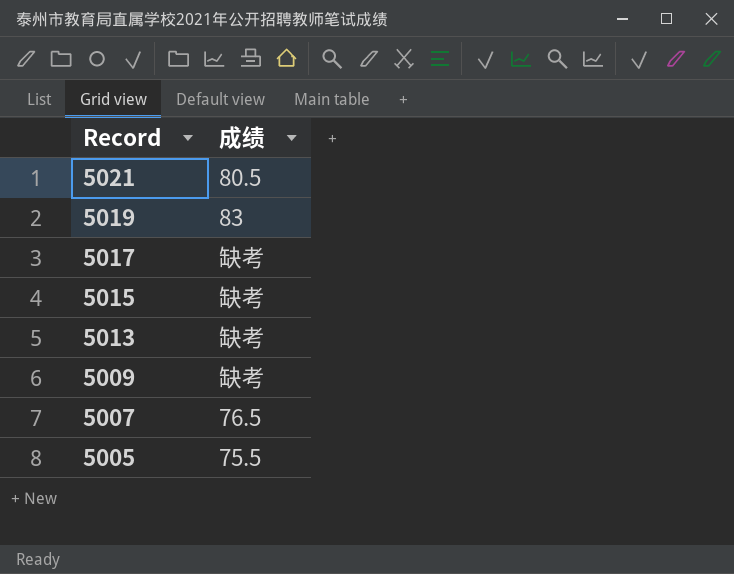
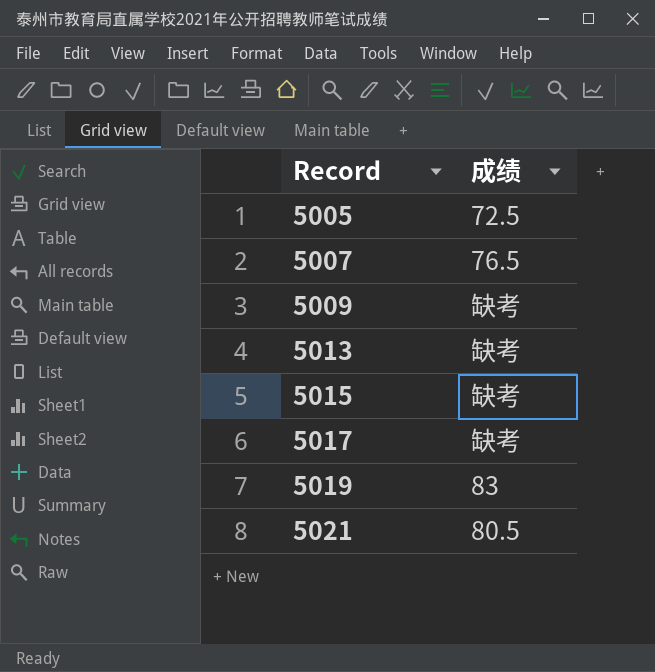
row order: Record descending -> Record ascending
5005 | 成绩: 75.5 -> 72.5

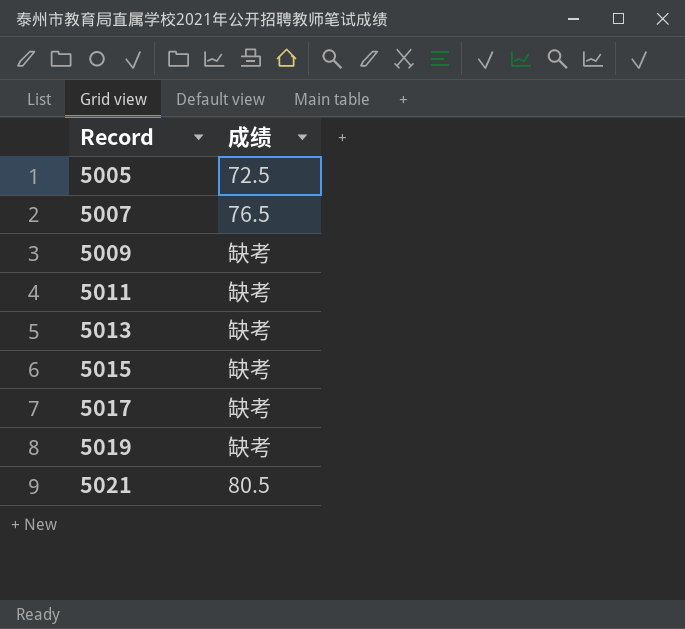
row 5011: none -> 缺考
5019 | 成绩: 83 -> 缺考

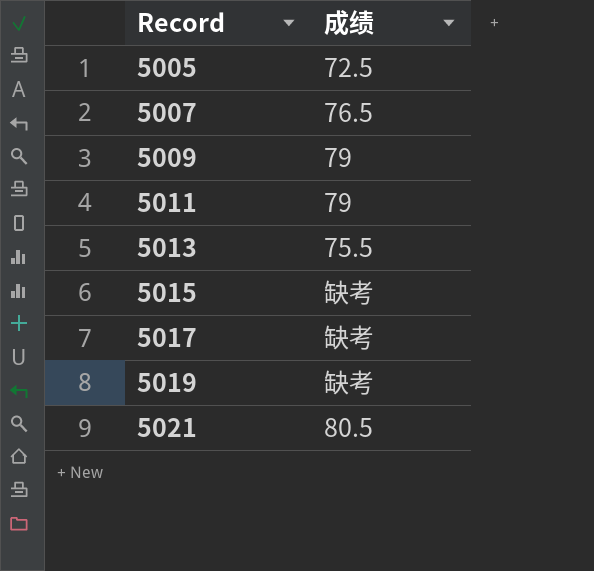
5009 | 成绩: 缺考 -> 79
5011 | 成绩: 缺考 -> 79
5013 | 成绩: 缺考 -> 75.5

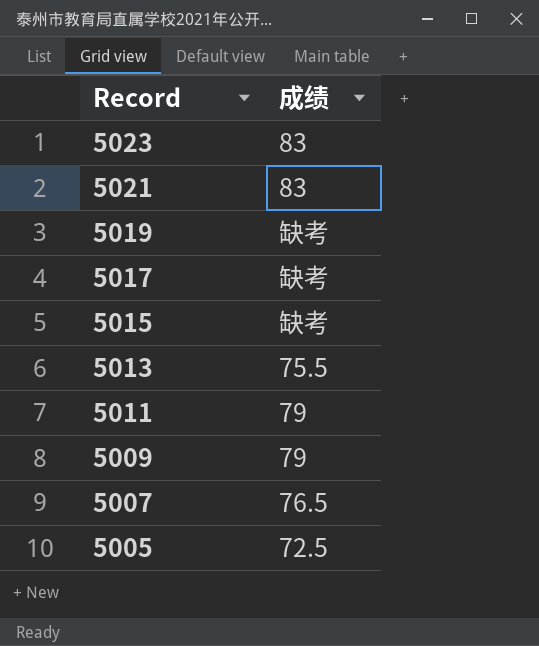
row order: Record ascending -> Record descending
row 5023: none -> 83
5021 | 成绩: 80.5 -> 83

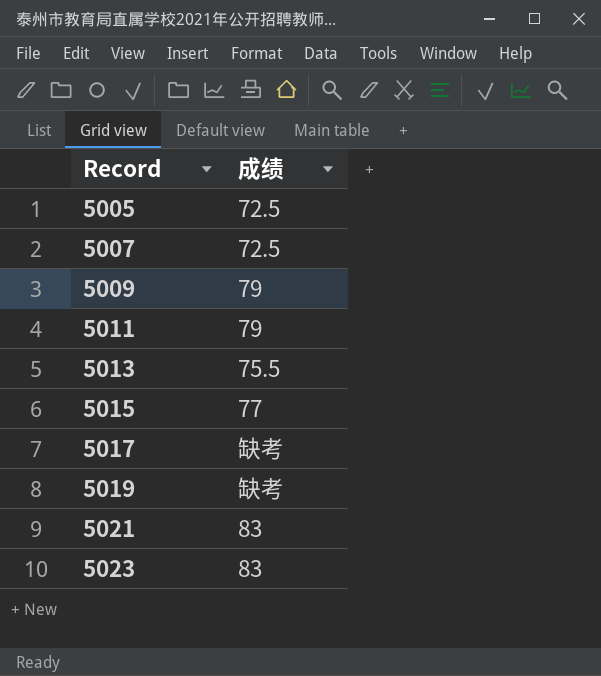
row order: Record descending -> Record ascending
5007 | 成绩: 76.5 -> 72.5
5015 | 成绩: 缺考 -> 77

